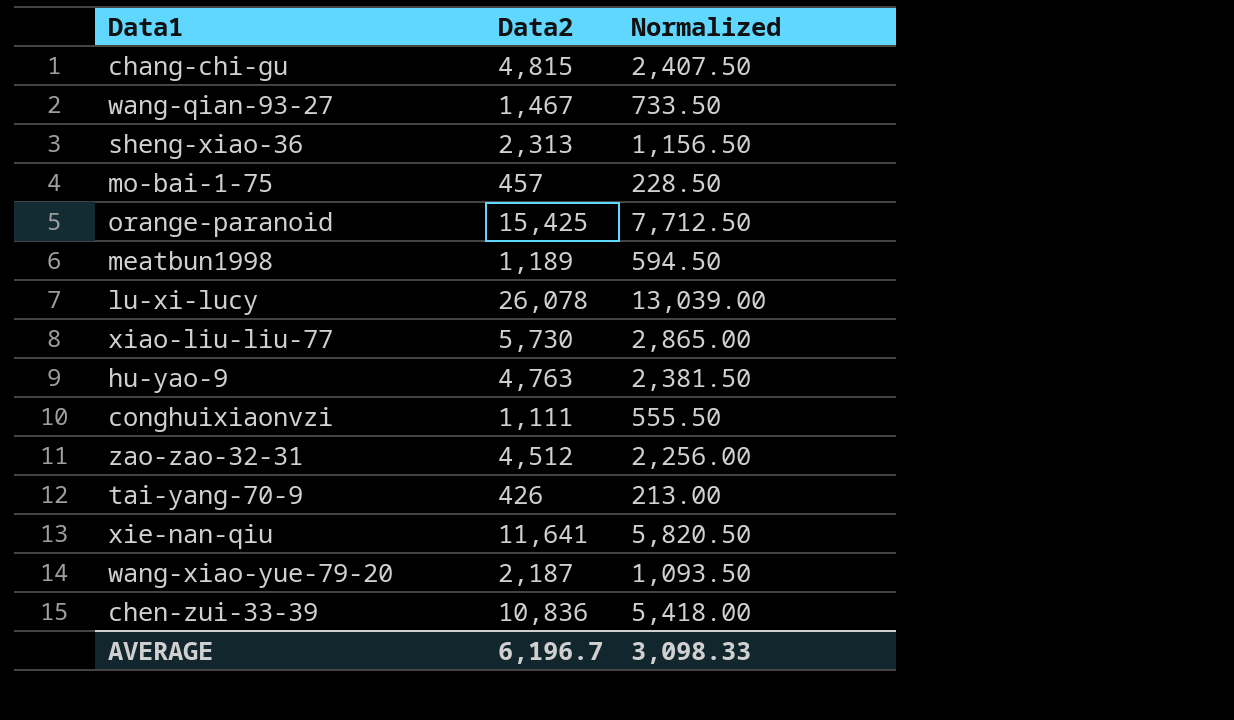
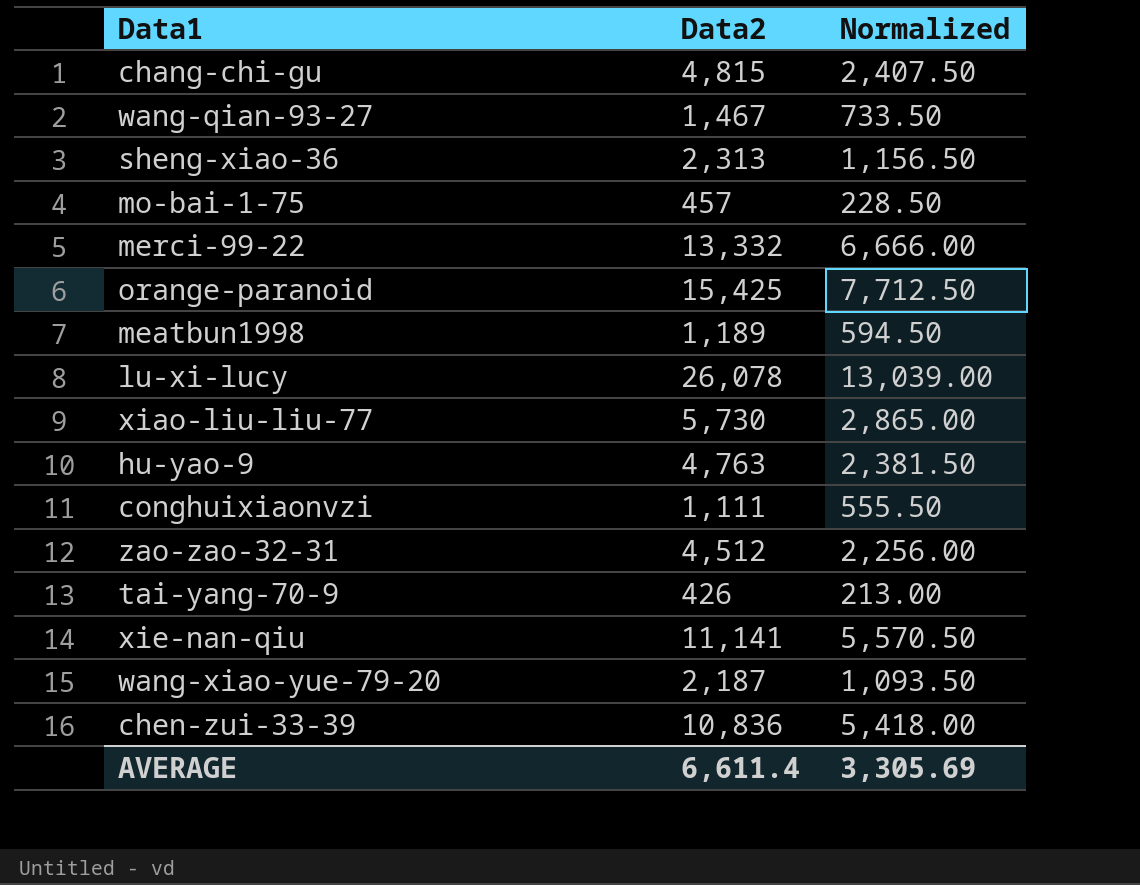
row merci-99-22: none -> 13,332 | 6,666.00
xie-nan-qiu | Data2: 11,641 -> 11,141
xie-nan-qiu | Normalized: 5,820.50 -> 5,570.50
AVERAGE | Data2: 6,196.7 -> 6,611.4
AVERAGE | Normalized: 3,098.33 -> 3,305.69

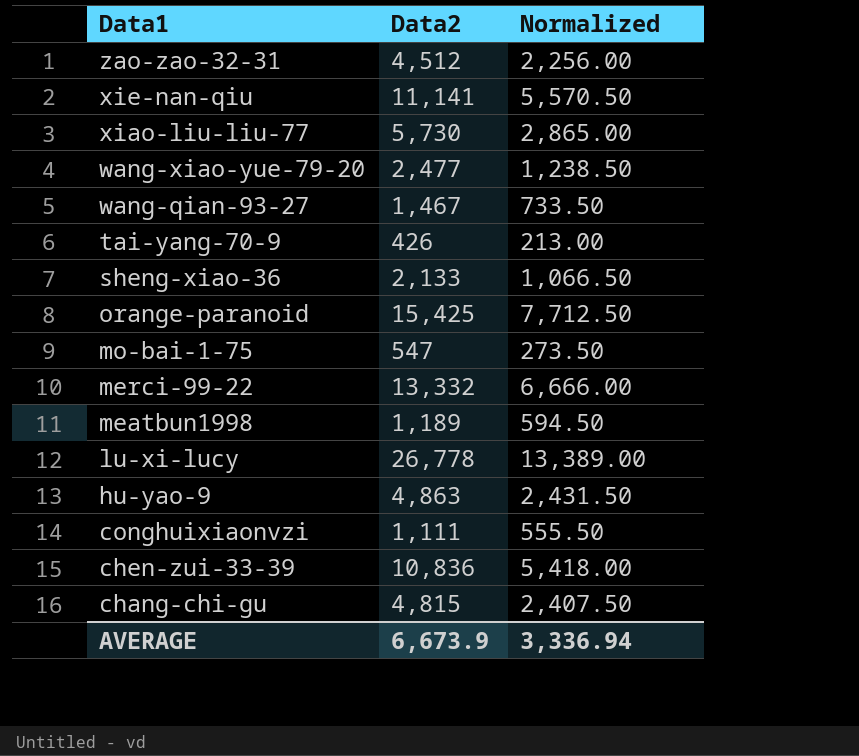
row order: none -> Data1 descending
wang-xiao-yue-79-20 | Data2: 2,187 -> 2,477
wang-xiao-yue-79-20 | Normalized: 1,093.50 -> 1,238.50
sheng-xiao-36 | Data2: 2,313 -> 2,133
sheng-xiao-36 | Normalized: 1,156.50 -> 1,066.50
mo-bai-1-75 | Data2: 457 -> 547
mo-bai-1-75 | Normalized: 228.50 -> 273.50
lu-xi-lucy | Data2: 26,078 -> 26,778
lu-xi-lucy | Normalized: 13,039.00 -> 13,389.00
hu-yao-9 | Data2: 4,763 -> 4,863
hu-yao-9 | Normalized: 2,381.50 -> 2,431.50
AVERAGE | Data2: 6,611.4 -> 6,673.9
AVERAGE | Normalized: 3,305.69 -> 3,336.94

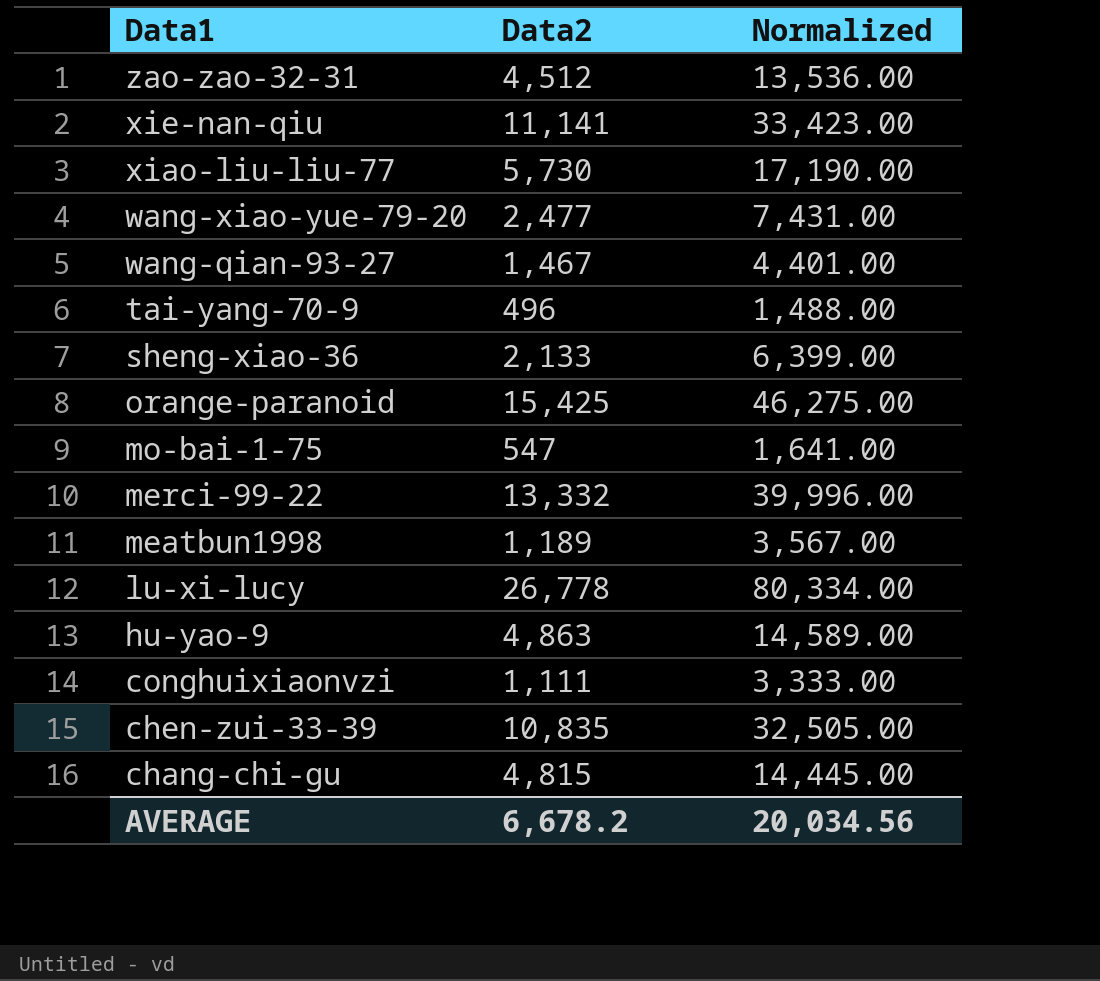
column Normalized | formula: [Data2] * 0.5 -> [Data2] * 3
tai-yang-70-9 | Data2: 426 -> 496
chen-zui-33-39 | Data2: 10,836 -> 10,835
AVERAGE | Data2: 6,673.9 -> 6,678.2
AVERAGE | Normalized: 3,336.94 -> 20,034.56

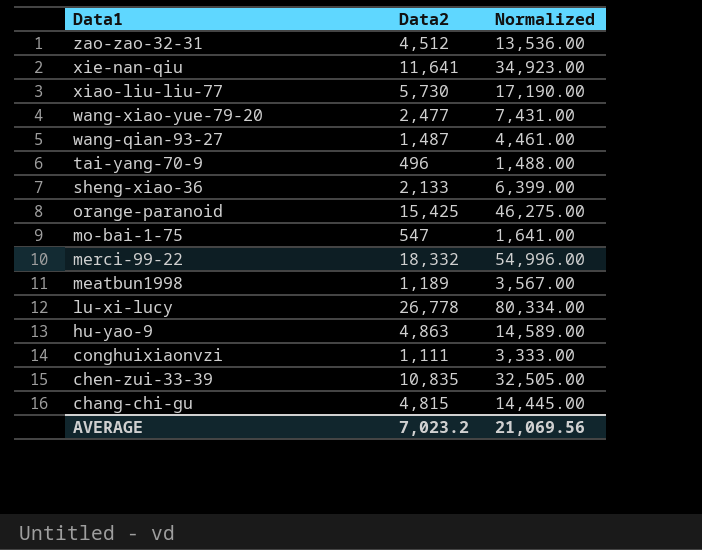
xie-nan-qiu | Data2: 11,141 -> 11,641
xie-nan-qiu | Normalized: 33,423.00 -> 34,923.00
wang-qian-93-27 | Data2: 1,467 -> 1,487
wang-qian-93-27 | Normalized: 4,401.00 -> 4,461.00
merci-99-22 | Data2: 13,332 -> 18,332
merci-99-22 | Normalized: 39,996.00 -> 54,996.00
AVERAGE | Data2: 6,678.2 -> 7,023.2
AVERAGE | Normalized: 20,034.56 -> 21,069.56

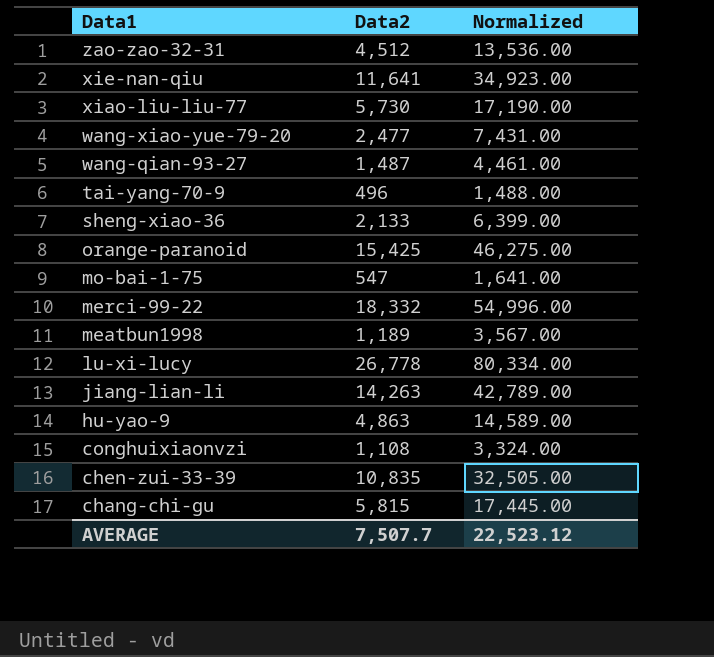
row jiang-lian-li: none -> 14,263 | 42,789.00
conghuixiaonvzi | Data2: 1,111 -> 1,108
conghuixiaonvzi | Normalized: 3,333.00 -> 3,324.00
chang-chi-gu | Data2: 4,815 -> 5,815
chang-chi-gu | Normalized: 14,445.00 -> 17,445.00
AVERAGE | Data2: 7,023.2 -> 7,507.7
AVERAGE | Normalized: 21,069.56 -> 22,523.12

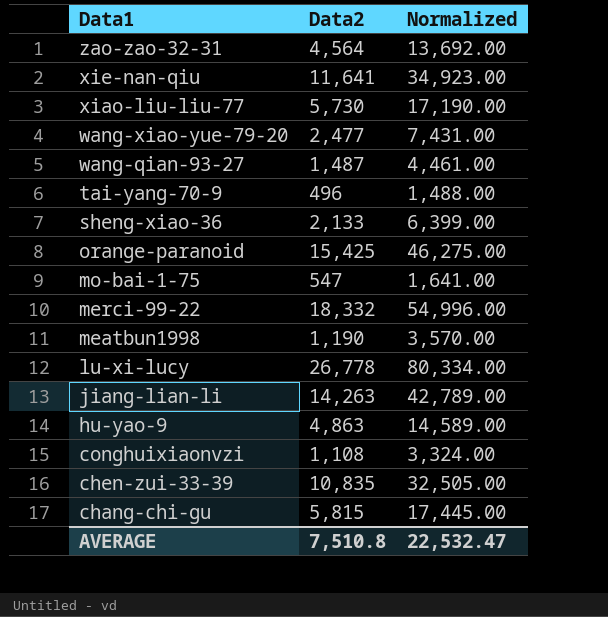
zao-zao-32-31 | Data2: 4,512 -> 4,564
zao-zao-32-31 | Normalized: 13,536.00 -> 13,692.00
meatbun1998 | Data2: 1,189 -> 1,190
meatbun1998 | Normalized: 3,567.00 -> 3,570.00
AVERAGE | Data2: 7,507.7 -> 7,510.8
AVERAGE | Normalized: 22,523.12 -> 22,532.47

